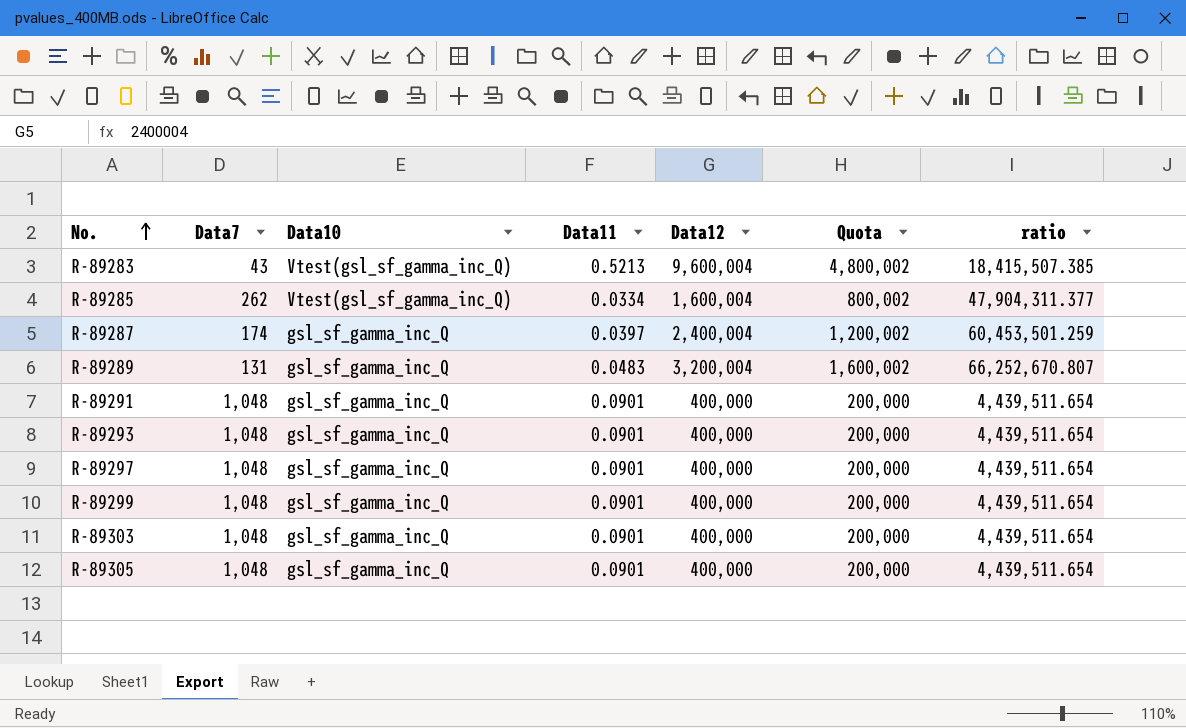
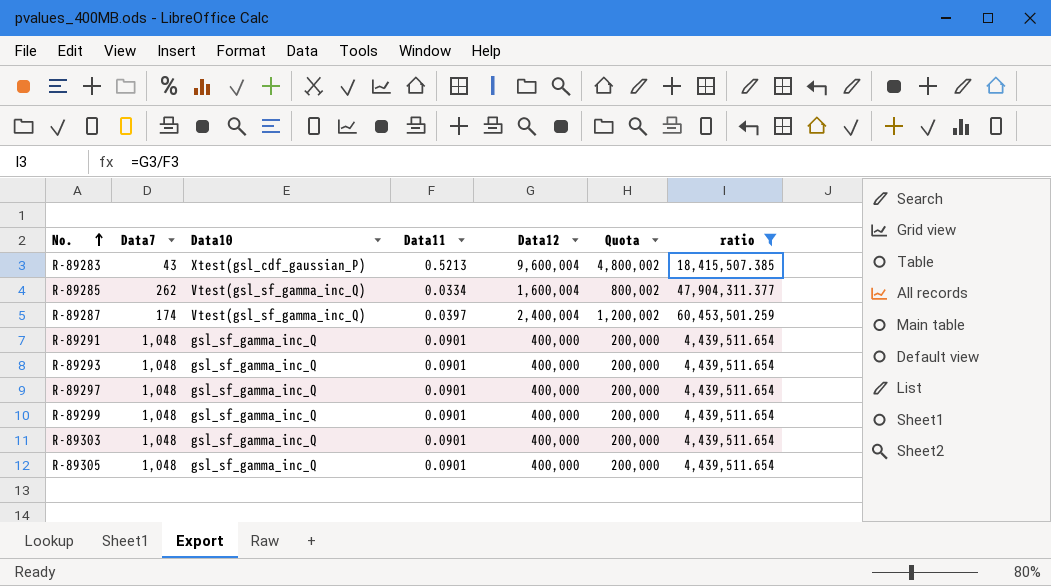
filter: none -> ratio != 66,252,670.807
R-89283 | Data10: Vtest(gsl_sf_gamma_inc_Q) -> Xtest(gsl_cdf_gaussian_P)
R-89287 | Data10: gsl_sf_gamma_inc_Q -> Vtest(gsl_sf_gamma_inc_Q)

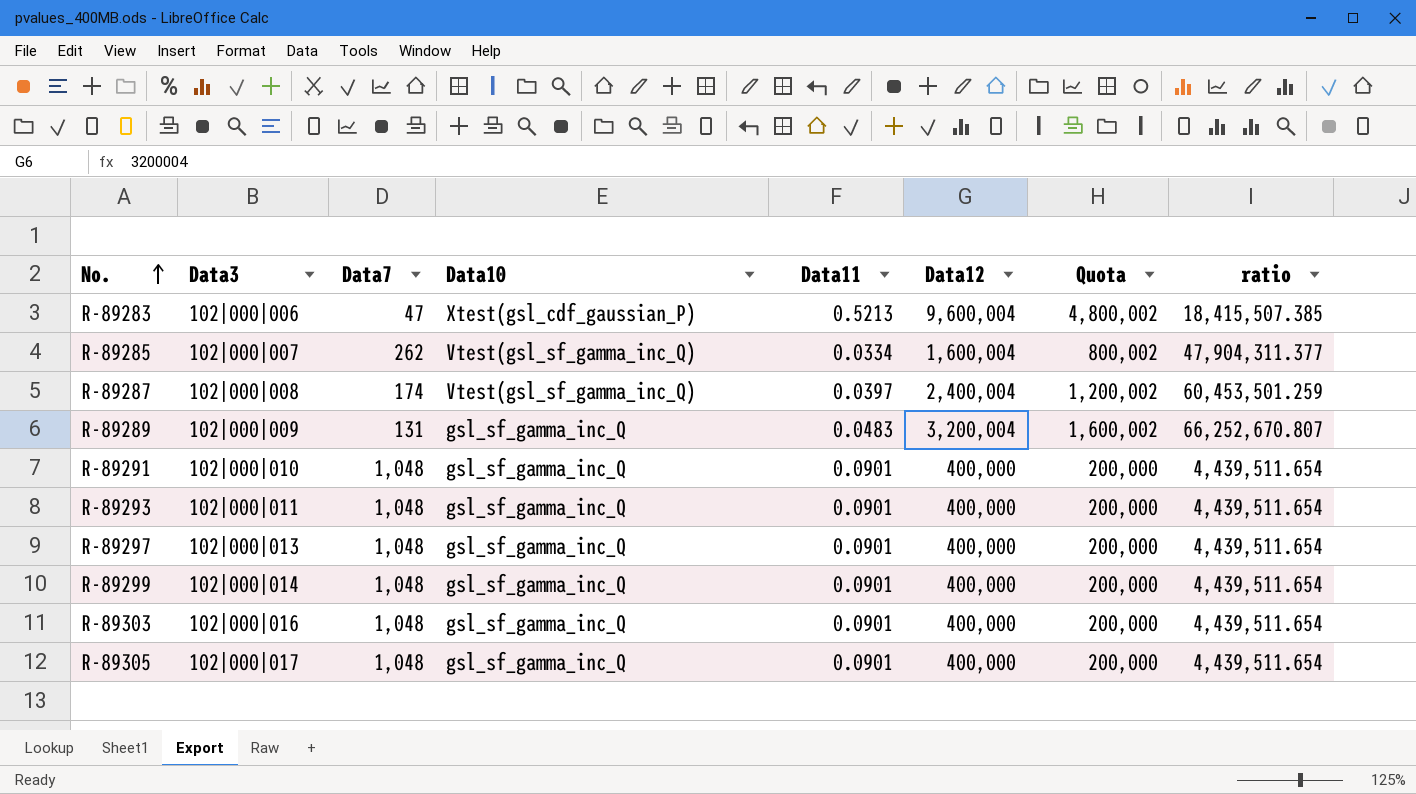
filter: ratio != 66,252,670.807 -> none
column Data3 | position: none -> 2
R-89283 | Data7: 43 -> 47

